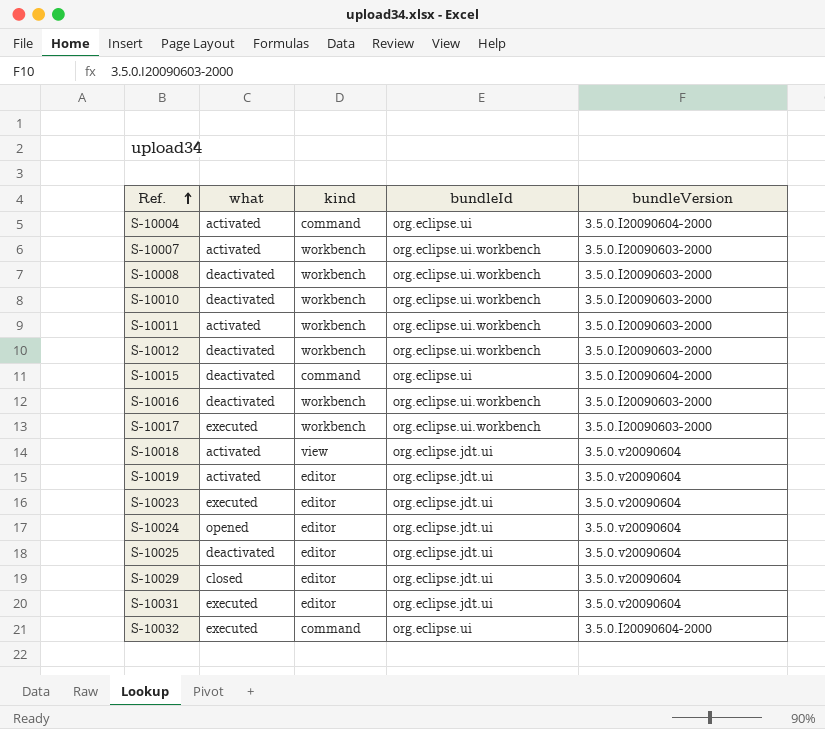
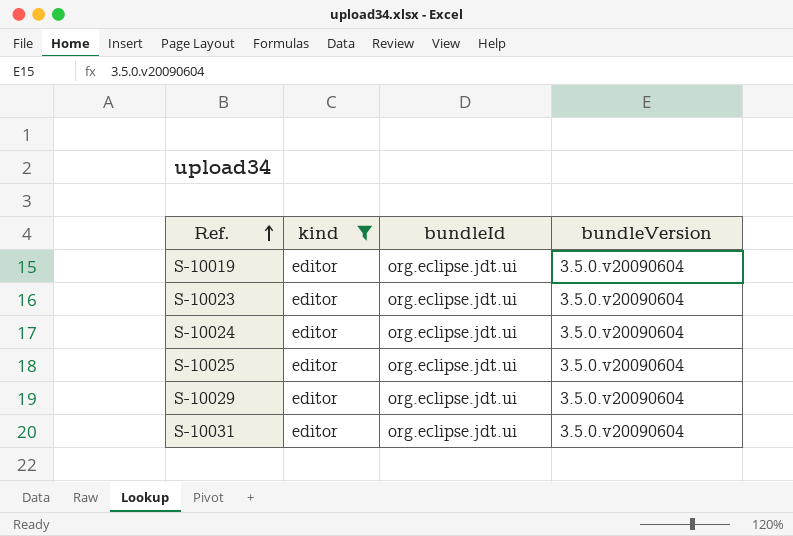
filter: none -> kind = editor
column what | position: 2 -> none

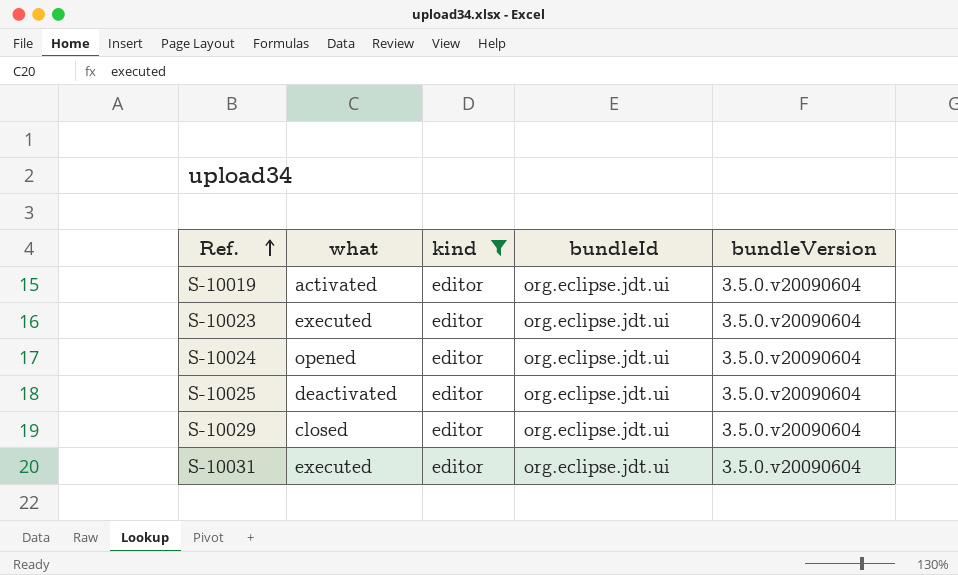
column what | position: none -> 2

